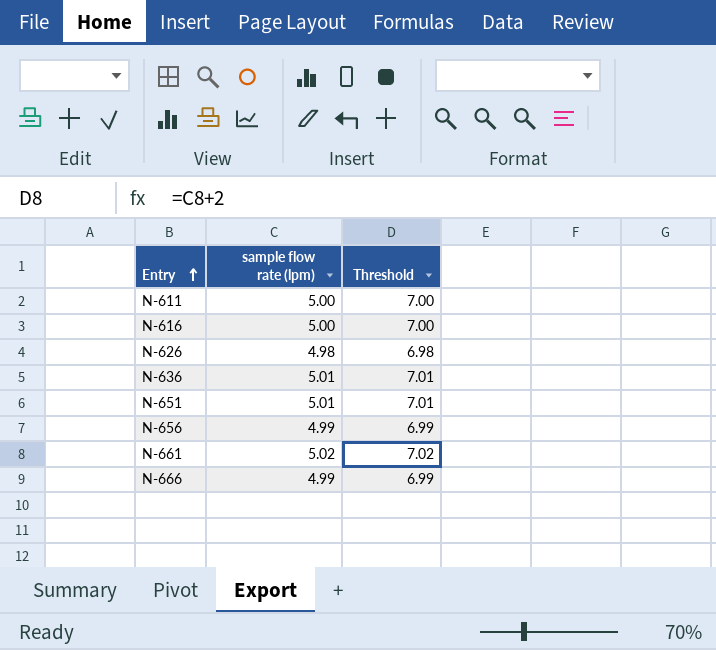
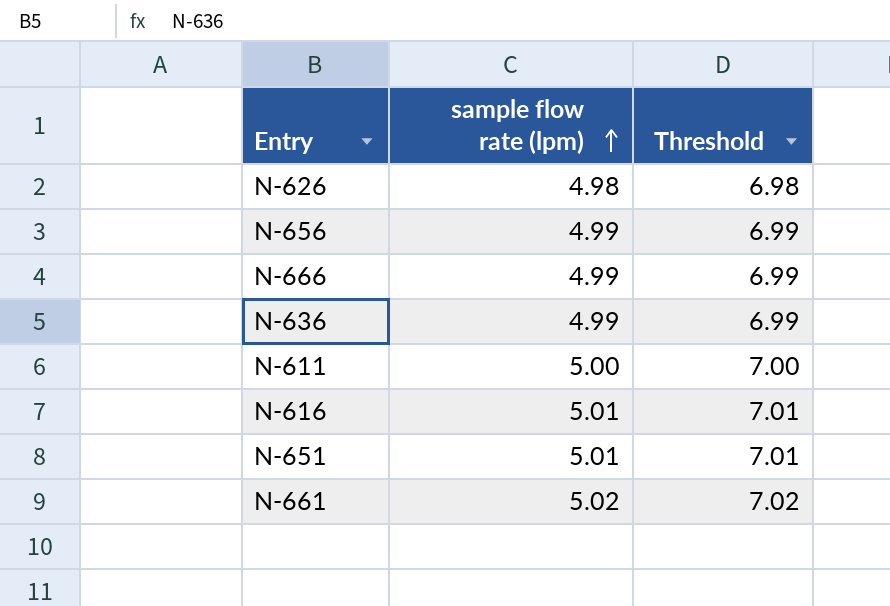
row order: Entry ascending -> sample flow rate (lpm) ascending
N-636 | sample flow rate (lpm): 5.01 -> 4.99
N-636 | Threshold: 7.01 -> 6.99
N-616 | sample flow rate (lpm): 5.00 -> 5.01
N-616 | Threshold: 7.00 -> 7.01

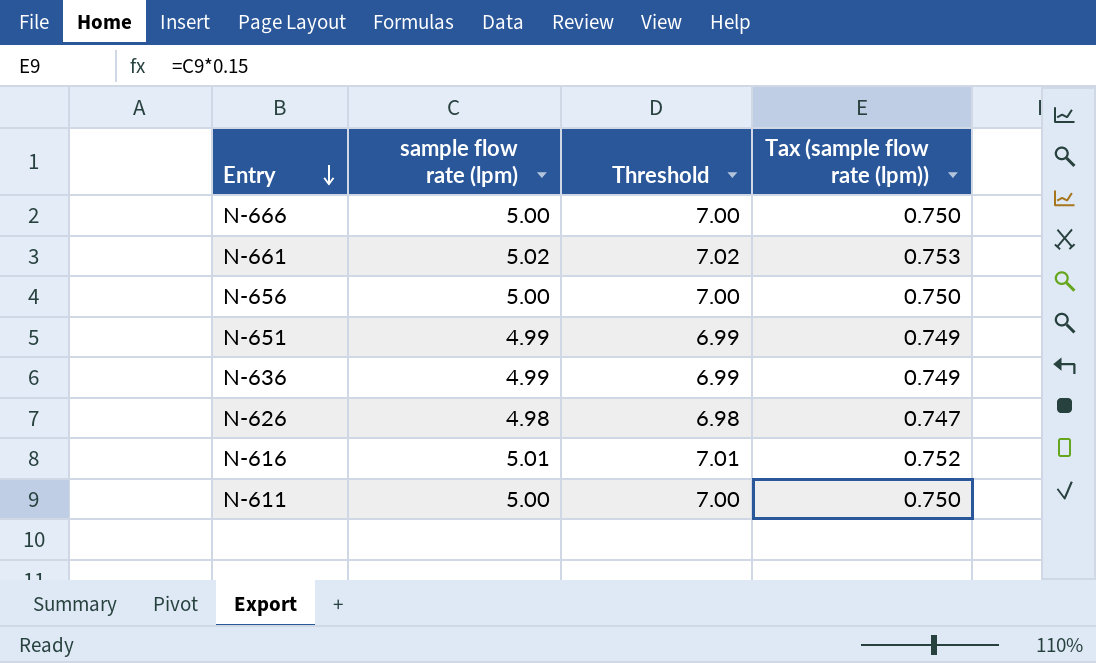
row order: sample flow rate (lpm) ascending -> Entry descending
column Tax (sample flow rate (lpm)) | formula: none -> [sample flow rate (lpm)] * 0.15
N-666 | sample flow rate (lpm): 4.99 -> 5.00
N-666 | Threshold: 6.99 -> 7.00
N-656 | sample flow rate (lpm): 4.99 -> 5.00
N-656 | Threshold: 6.99 -> 7.00
N-651 | sample flow rate (lpm): 5.01 -> 4.99
N-651 | Threshold: 7.01 -> 6.99

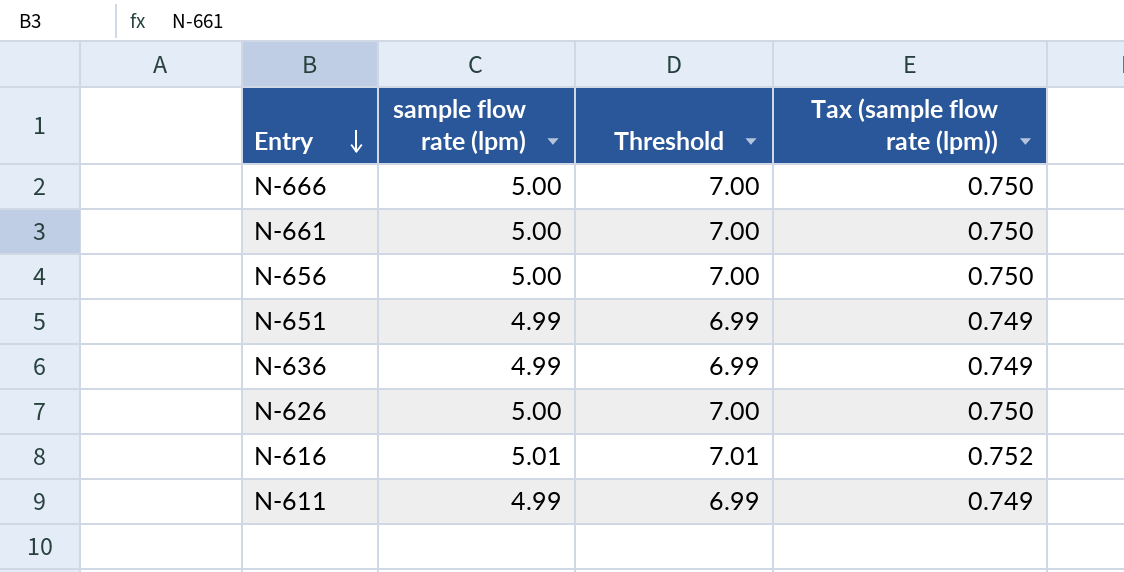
N-661 | sample flow rate (lpm): 5.02 -> 5.00
N-661 | Threshold: 7.02 -> 7.00
N-661 | Tax (sample flow rate (lpm)): 0.753 -> 0.750
N-626 | sample flow rate (lpm): 4.98 -> 5.00
N-626 | Threshold: 6.98 -> 7.00
N-626 | Tax (sample flow rate (lpm)): 0.747 -> 0.750
N-611 | sample flow rate (lpm): 5.00 -> 4.99
N-611 | Threshold: 7.00 -> 6.99
N-611 | Tax (sample flow rate (lpm)): 0.750 -> 0.749

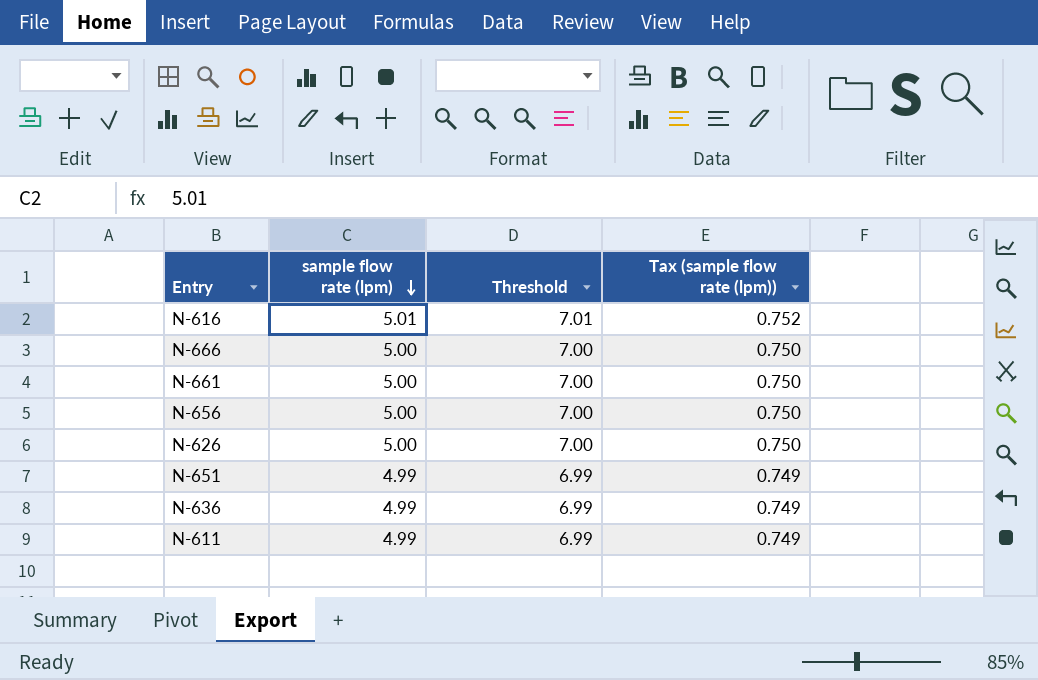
row order: Entry descending -> sample flow rate (lpm) descending

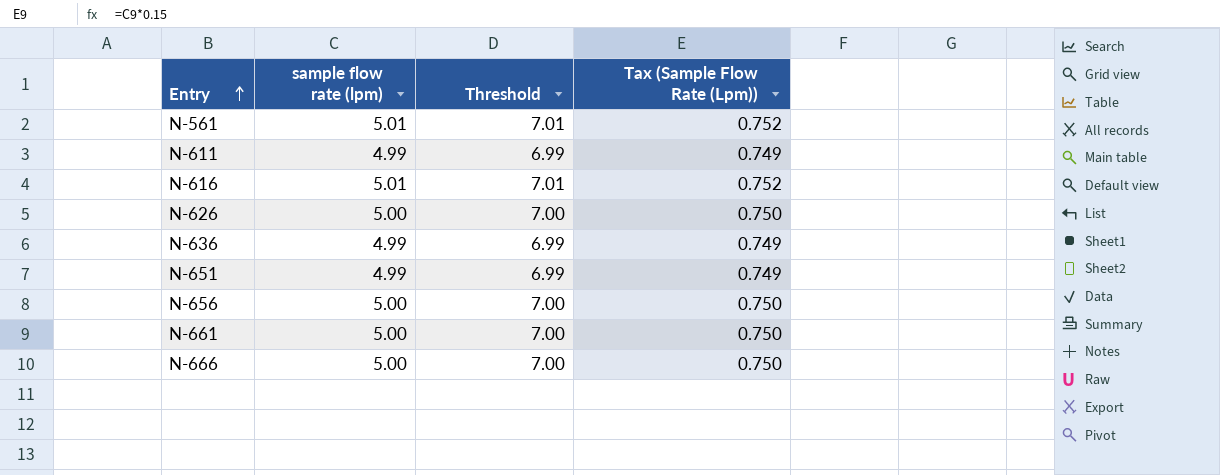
row order: sample flow rate (lpm) descending -> Entry ascending
column name: Tax (sample flow rate (lpm)) -> Tax (Sample Flow Rate (Lpm))
row N-561: none -> 5.01 | 7.01 | 0.752

